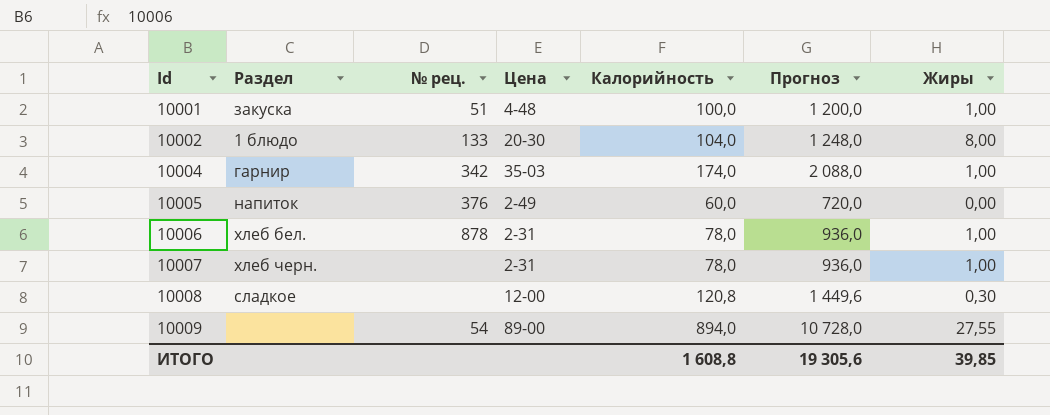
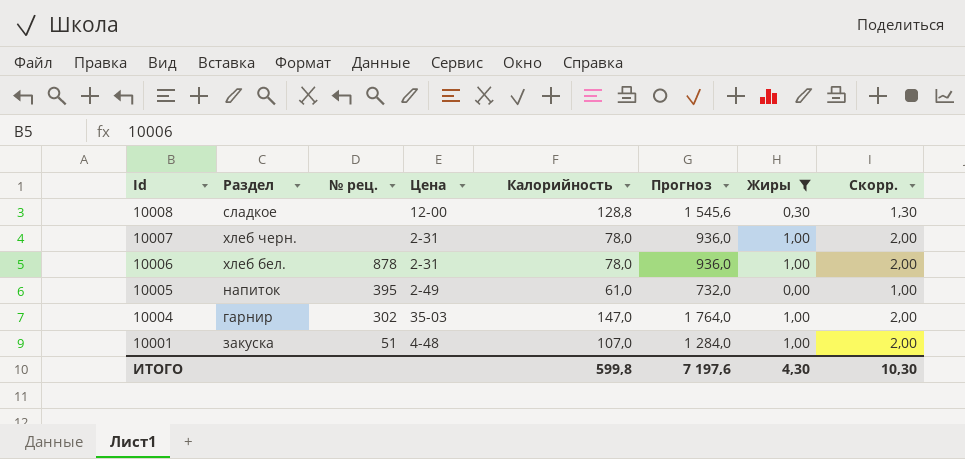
filter: none -> Жиры <= 1,00
row order: Id ascending -> Id descending
column Скорр. | formula: none -> [Жиры] + 1
10008 | Калорийность: 120,8 -> 128,8
10008 | Прогноз: 1 449,6 -> 1 545,6
10005 | № рец.: 376 -> 395
10005 | Калорийность: 60,0 -> 61,0
10005 | Прогноз: 720,0 -> 732,0
10004 | № рец.: 342 -> 302
10004 | Калорийность: 174,0 -> 147,0
10004 | Прогноз: 2 088,0 -> 1 764,0
10001 | Калорийность: 100,0 -> 107,0
10001 | Прогноз: 1 200,0 -> 1 284,0
ИТОГО | Калорийность: 1 608,8 -> 599,8
ИТОГО | Прогноз: 19 305,6 -> 7 197,6
ИТОГО | Жиры: 39,85 -> 4,30

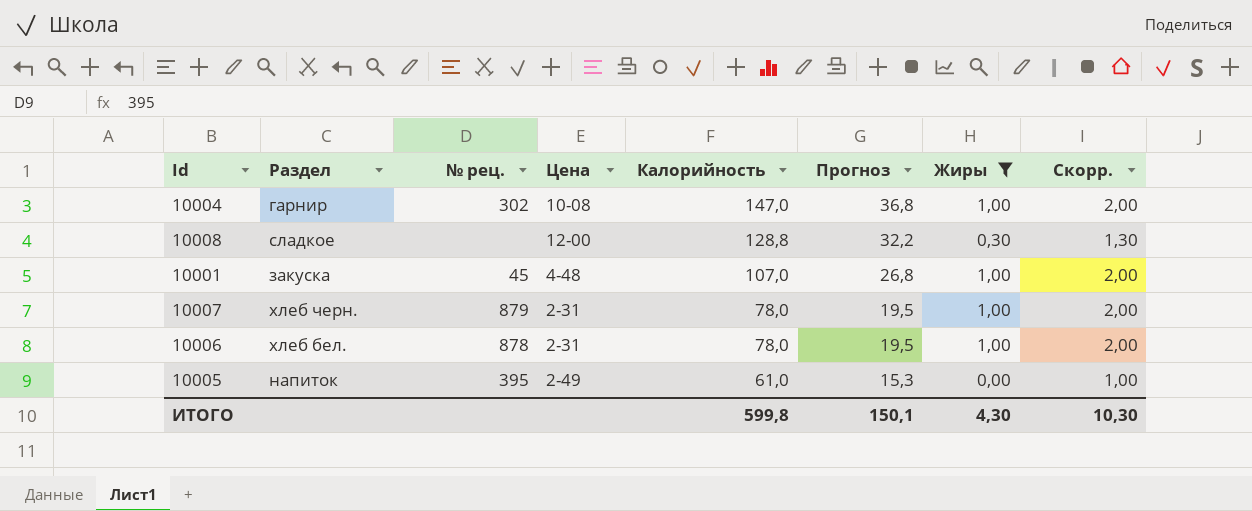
row order: Id descending -> Калорийность descending
column Прогноз | formula: [Калорийность] * 12 -> [Калорийность] * 0,25
10004 | Цена: 35-03 -> 10-08
10001 | № рец.: 51 -> 45
10007 | № рец.: none -> 879
ИТОГО | Прогноз: 7 197,6 -> 150,1

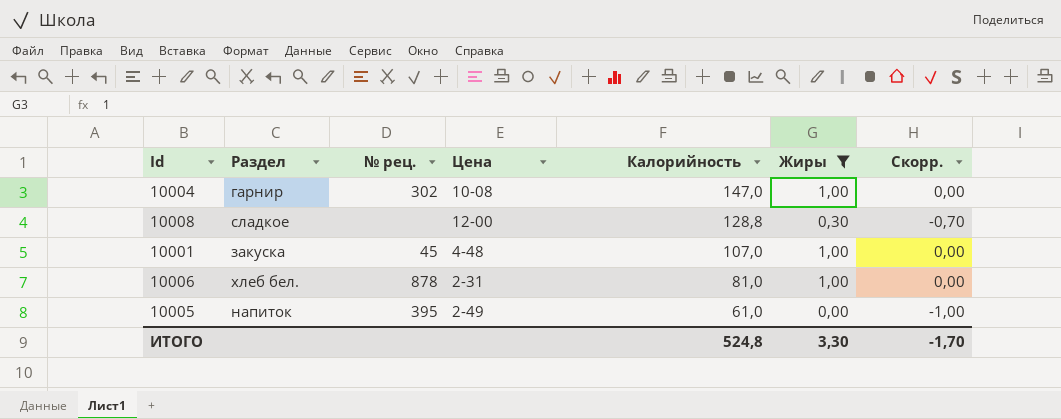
column Прогноз | formula: [Калорийность] * 0,25 -> none
column Скорр. | formula: [Жиры] + 1 -> [Жиры] - 1
row 10007: хлеб черн. | 879 | 2-31 | 78,0 | 19,5 | 1,00 | 2,00 -> none
10006 | Калорийность: 78,0 -> 81,0
ИТОГО | Калорийность: 599,8 -> 524,8
ИТОГО | Жиры: 4,30 -> 3,30
ИТОГО | Скорр.: 10,30 -> -1,70

